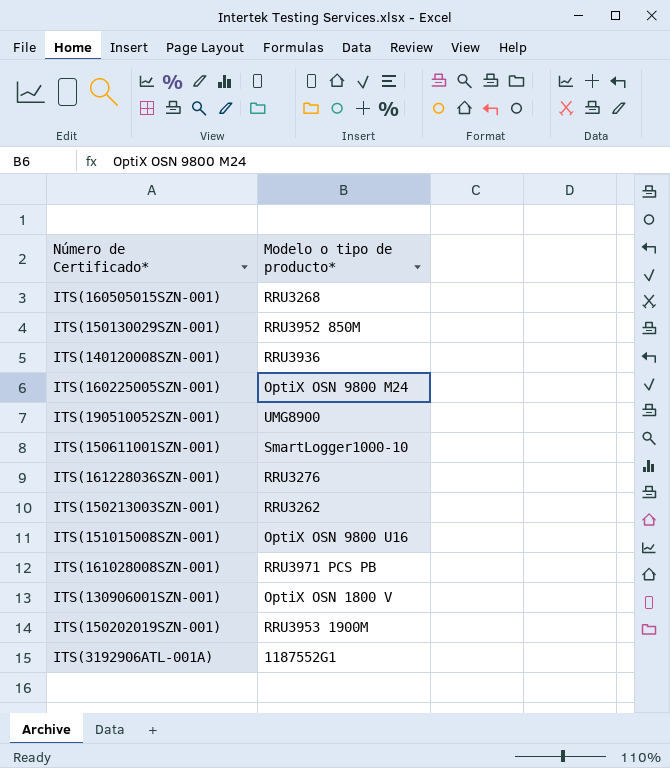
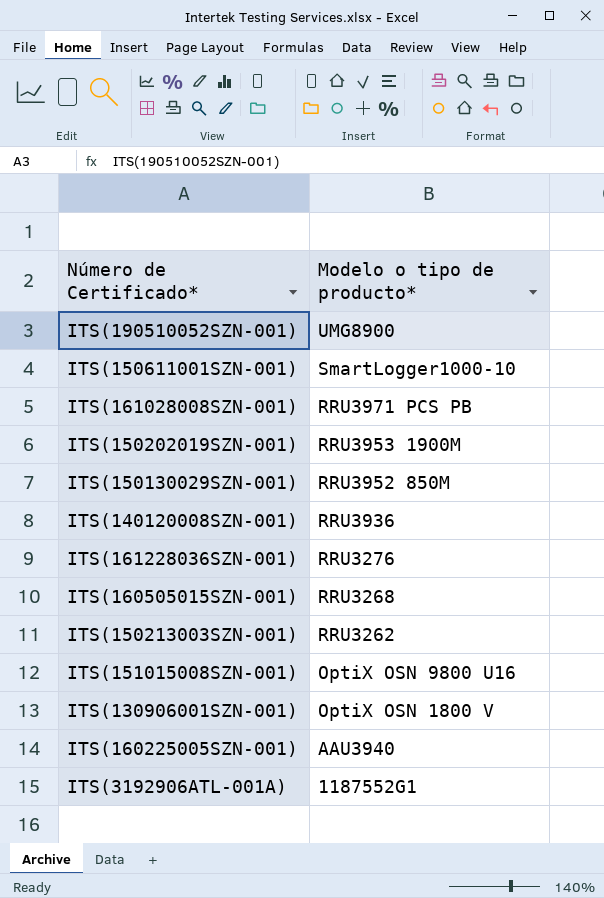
row order: none -> Modelo o tipo de producto* descending
ITS(160225005SZN-001) | Modelo o tipo de producto*: OptiX OSN 9800 M24 -> AAU3940

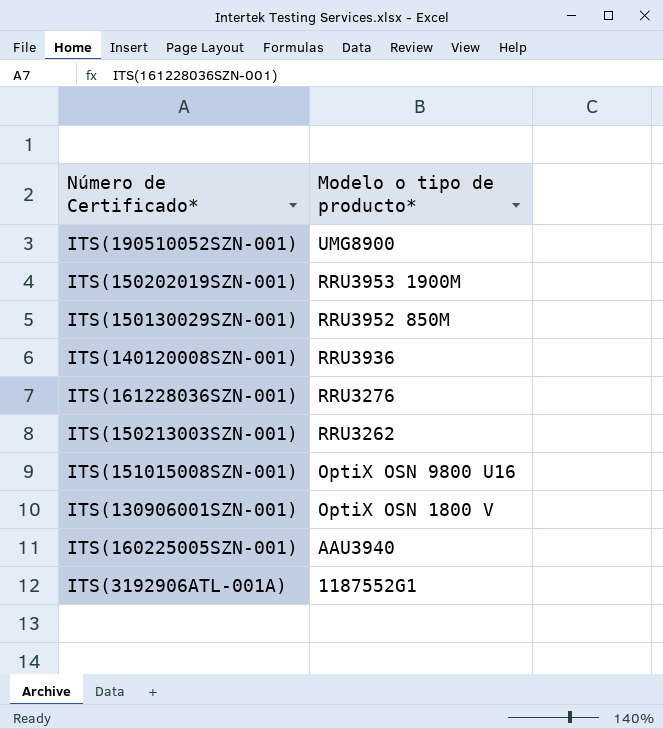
row ITS(150611001SZN-001): SmartLogger1000-10 -> none
row ITS(161028008SZN-001): RRU3971 PCS PB -> none
row ITS(160505015SZN-001): RRU3268 -> none

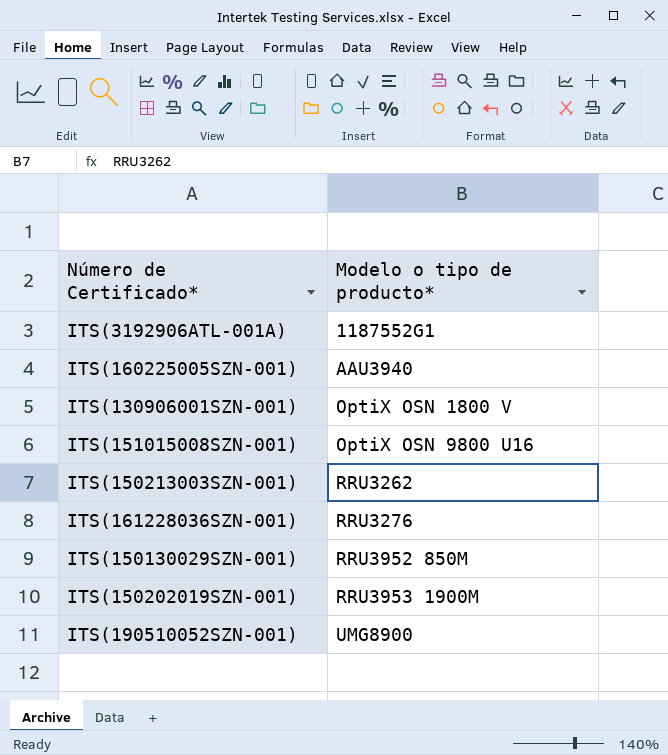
row order: Modelo o tipo de producto* descending -> Modelo o tipo de producto* ascending
row ITS(140120008SZN-001): RRU3936 -> none

